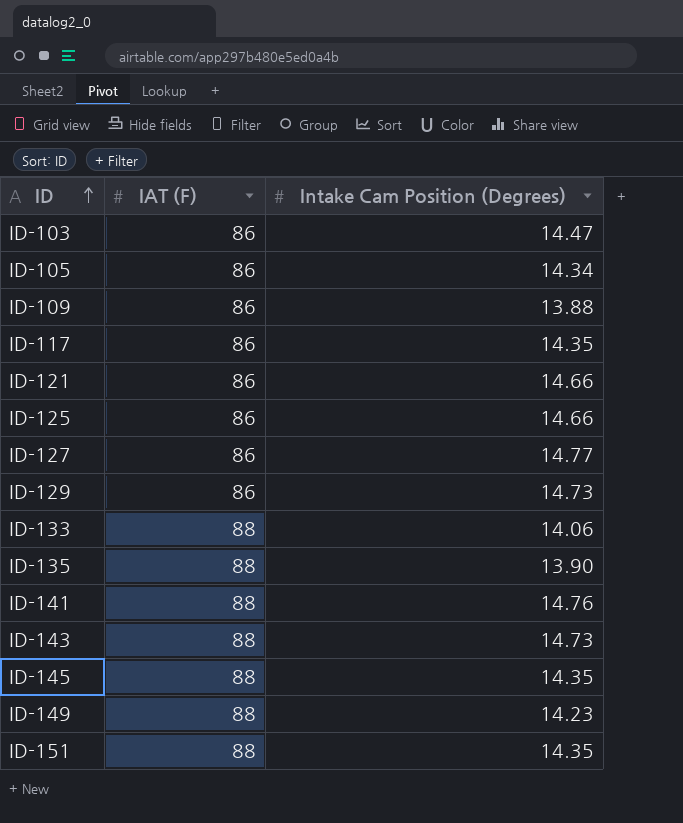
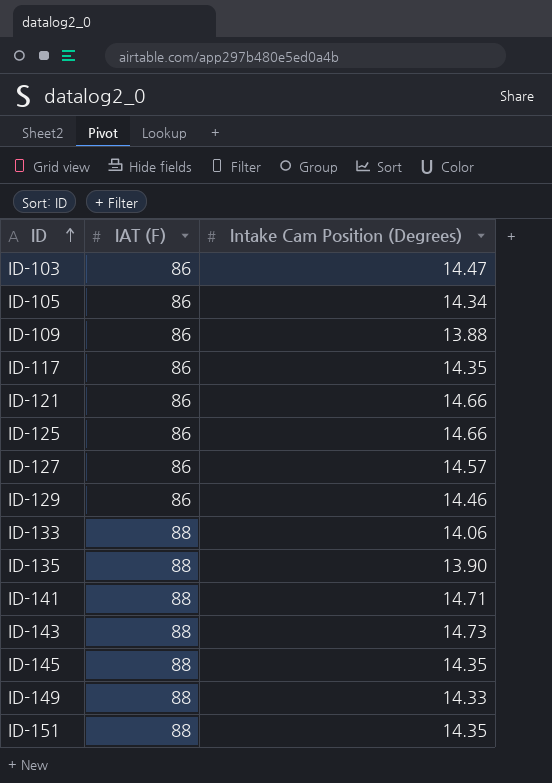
ID-127 | Intake Cam Position (Degrees): 14.77 -> 14.57
ID-129 | Intake Cam Position (Degrees): 14.73 -> 14.46
ID-141 | Intake Cam Position (Degrees): 14.76 -> 14.71
ID-149 | Intake Cam Position (Degrees): 14.23 -> 14.33

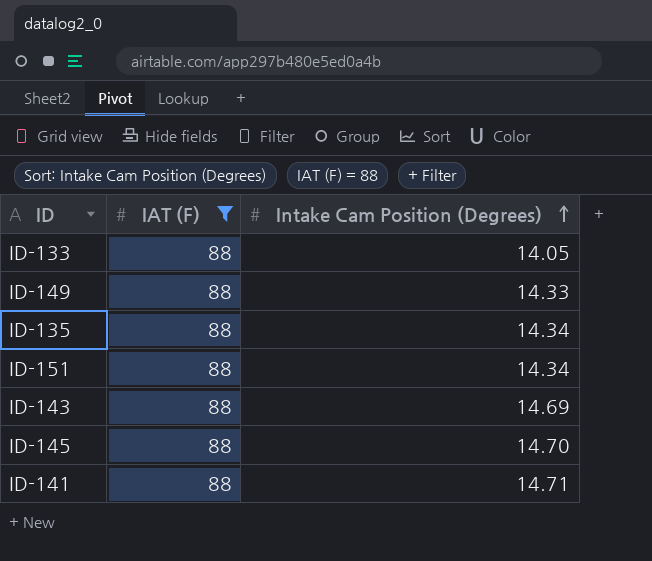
filter: none -> IAT (F) = 88
row order: ID ascending -> Intake Cam Position (Degrees) ascending
ID-133 | Intake Cam Position (Degrees): 14.06 -> 14.05
ID-135 | Intake Cam Position (Degrees): 13.90 -> 14.34
ID-151 | Intake Cam Position (Degrees): 14.35 -> 14.34
ID-143 | Intake Cam Position (Degrees): 14.73 -> 14.69
ID-145 | Intake Cam Position (Degrees): 14.35 -> 14.70

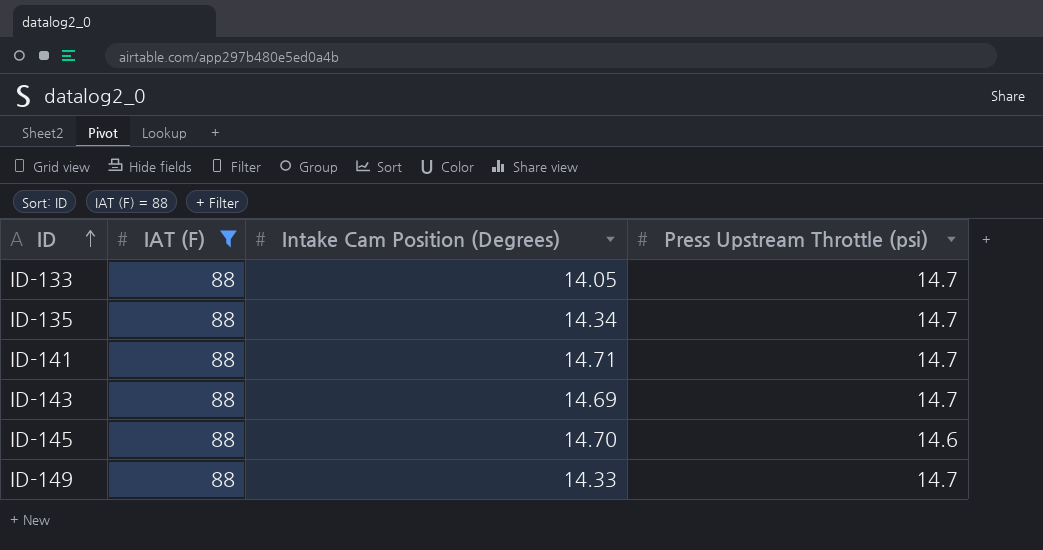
row order: Intake Cam Position (Degrees) ascending -> ID ascending
column Press Upstream Throttle (psi) | position: none -> 4
row ID-151: 88 | 14.34 -> none

